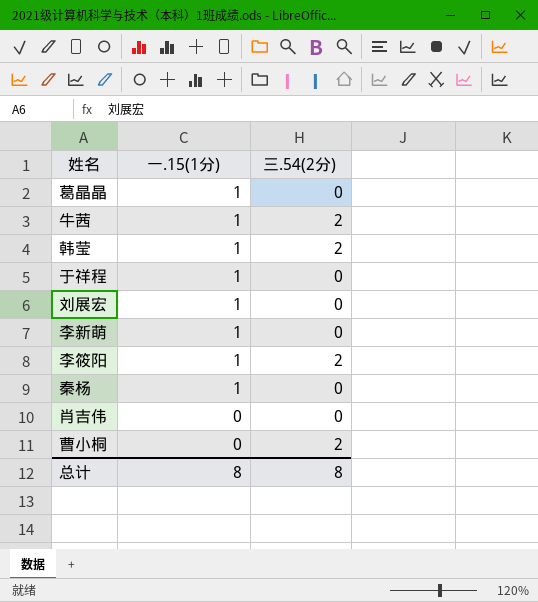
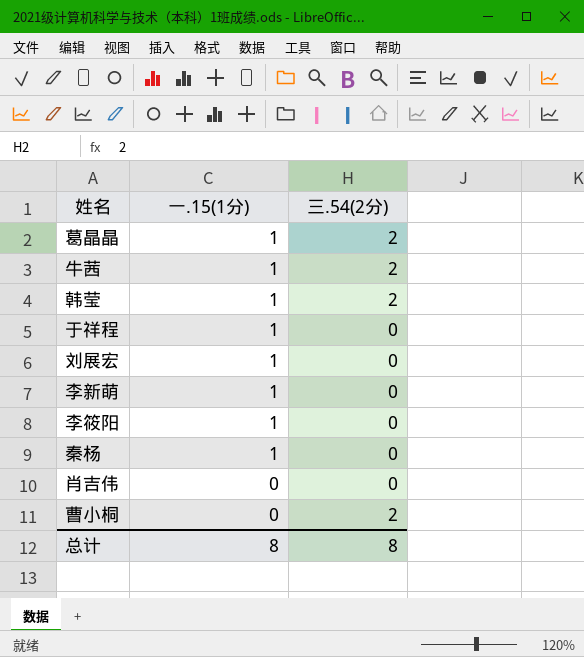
葛晶晶 | 三.54(2分): 0 -> 2
李筱阳 | 三.54(2分): 2 -> 0

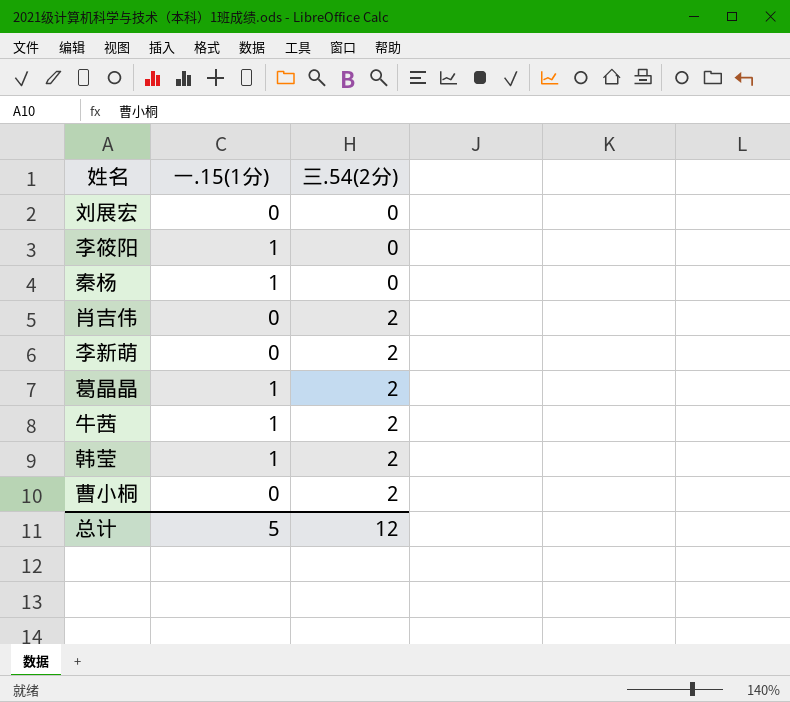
row order: 一.15(1分) descending -> 三.54(2分) ascending
row 于祥程: 1 | 0 -> none
刘展宏 | 一.15(1分): 1 -> 0
肖吉伟 | 三.54(2分): 0 -> 2
李新萌 | 一.15(1分): 1 -> 0
李新萌 | 三.54(2分): 0 -> 2
总计 | 一.15(1分): 8 -> 5
总计 | 三.54(2分): 8 -> 12

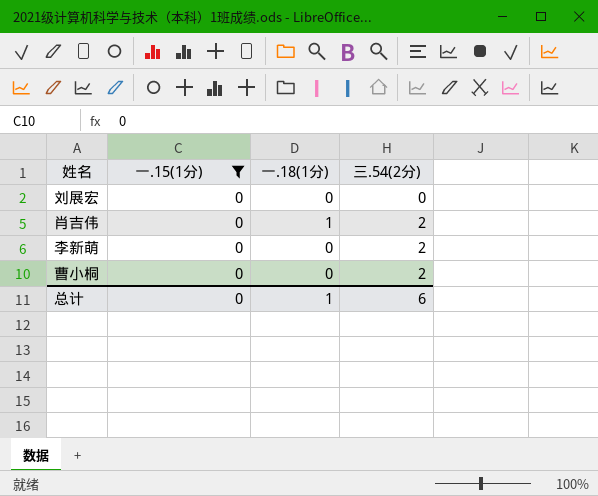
filter: none -> 一.15(1分) = 0
column 一.18(1分) | position: none -> 3
总计 | 一.15(1分): 5 -> 0
总计 | 三.54(2分): 12 -> 6

